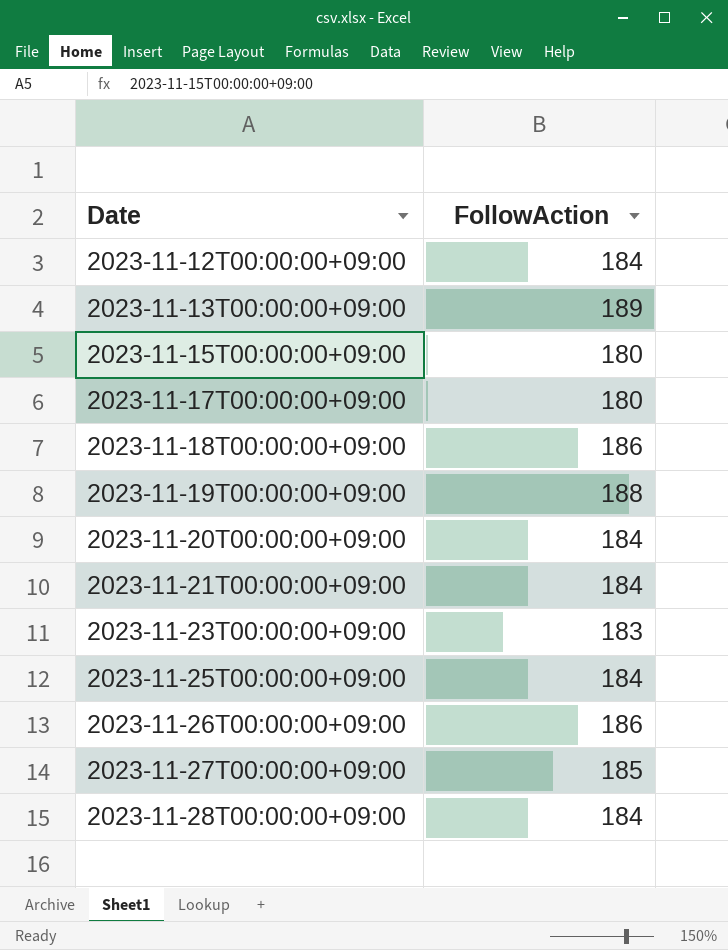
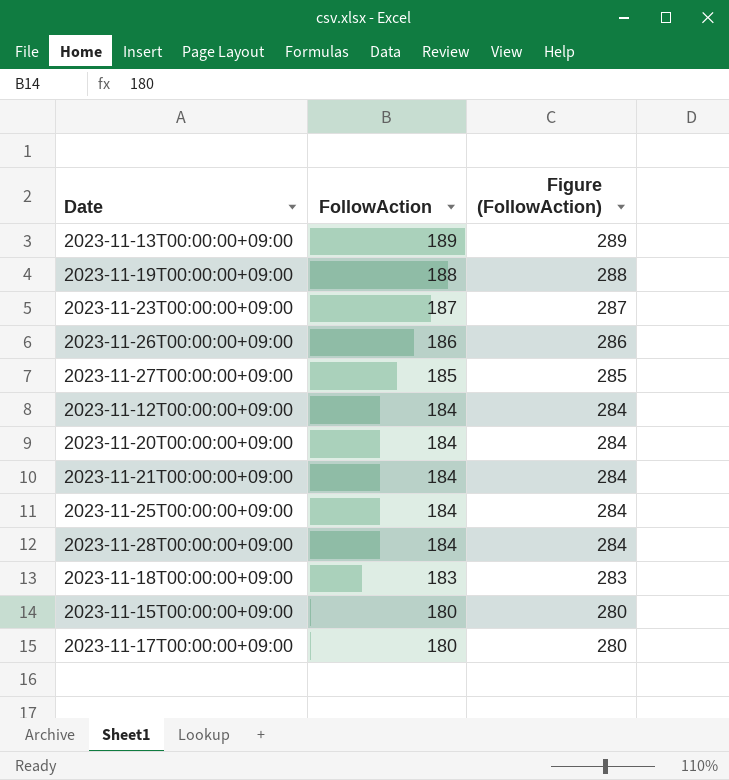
row order: Date ascending -> FollowAction descending
column Figure (FollowAction) | formula: none -> [FollowAction] + 100
2023-11-23T00:00:00+09:00 | FollowAction: 183 -> 187
2023-11-18T00:00:00+09:00 | FollowAction: 186 -> 183

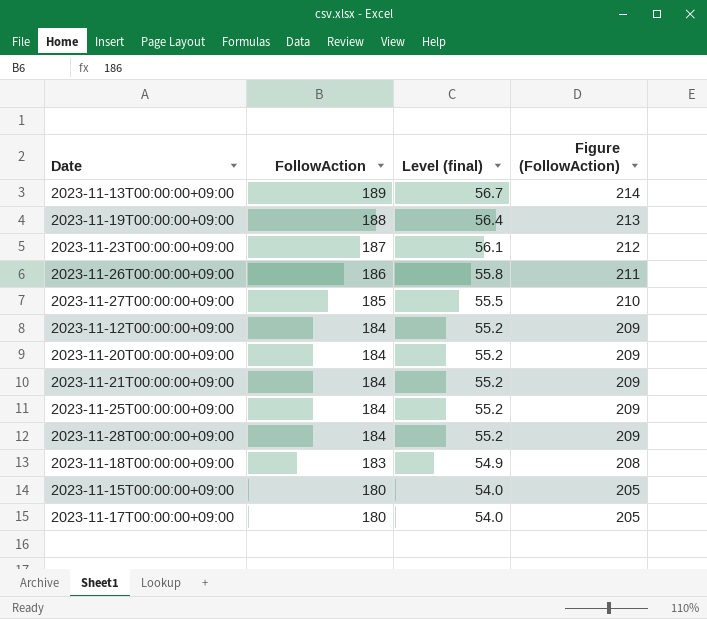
column Level (final) | formula: none -> [FollowAction] * 0.3
column Figure (FollowAction) | formula: [FollowAction] + 100 -> [FollowAction] + 25

